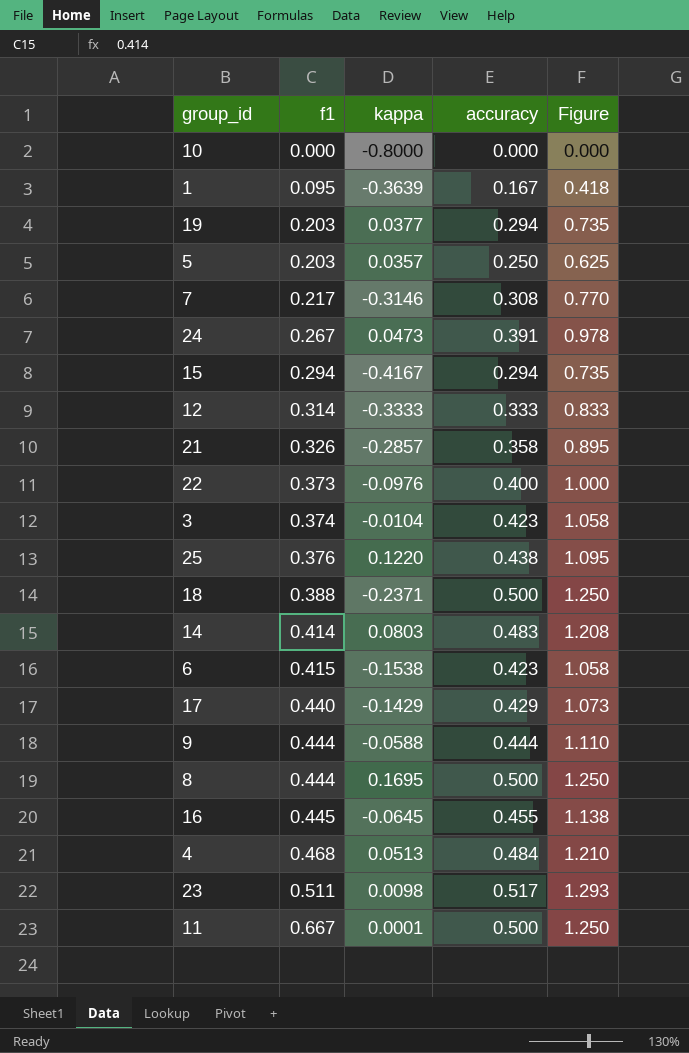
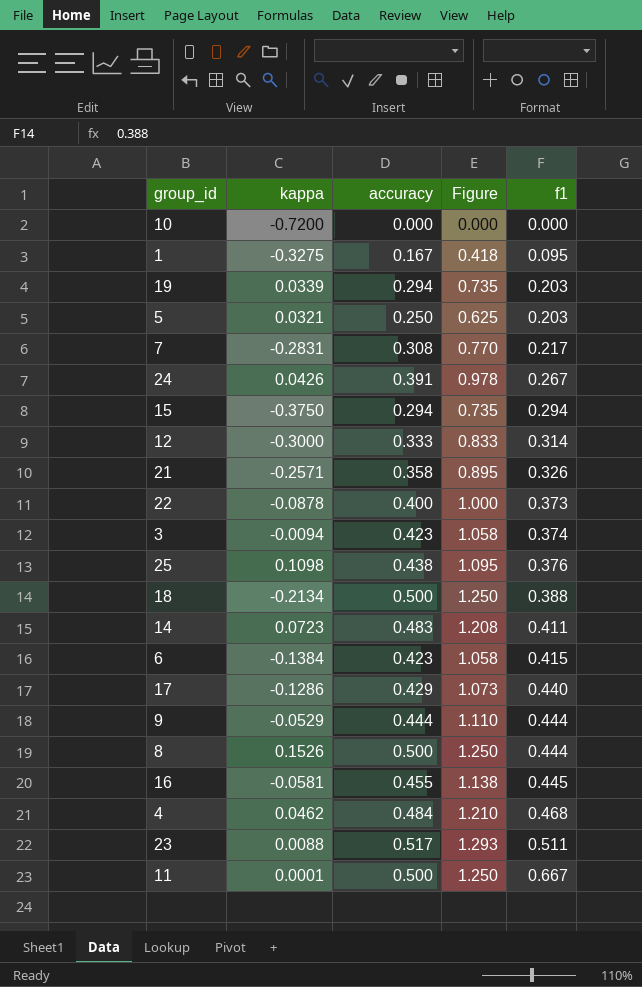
column f1 | position: 2 -> 5
10 | kappa: -0.8000 -> -0.7200
1 | kappa: -0.3639 -> -0.3275
19 | kappa: 0.0377 -> 0.0339
5 | kappa: 0.0357 -> 0.0321
7 | kappa: -0.3146 -> -0.2831
24 | kappa: 0.0473 -> 0.0426
15 | kappa: -0.4167 -> -0.3750
12 | kappa: -0.3333 -> -0.3000
21 | kappa: -0.2857 -> -0.2571
22 | kappa: -0.0976 -> -0.0878
3 | kappa: -0.0104 -> -0.0094
25 | kappa: 0.1220 -> 0.1098
18 | kappa: -0.2371 -> -0.2134
14 | kappa: 0.0803 -> 0.0723
14 | f1: 0.414 -> 0.411
6 | kappa: -0.1538 -> -0.1384
17 | kappa: -0.1429 -> -0.1286
9 | kappa: -0.0588 -> -0.0529
8 | kappa: 0.1695 -> 0.1526
16 | kappa: -0.0645 -> -0.0581
4 | kappa: 0.0513 -> 0.0462
23 | kappa: 0.0098 -> 0.0088

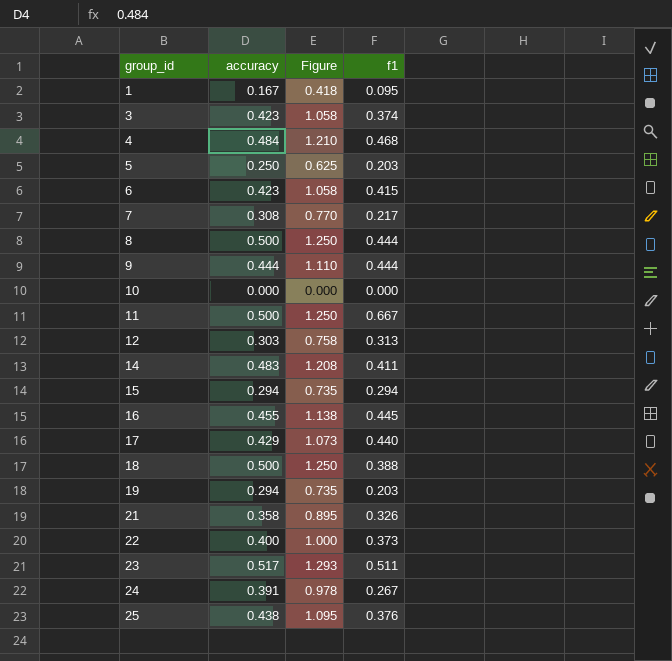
row order: f1 ascending -> group_id ascending
column kappa | position: 2 -> none
12 | accuracy: 0.333 -> 0.303
12 | Figure: 0.833 -> 0.758
12 | f1: 0.314 -> 0.313

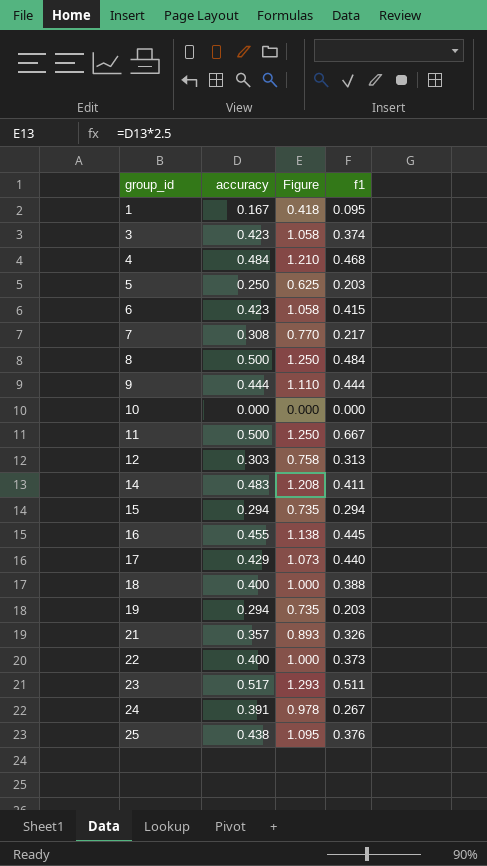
8 | f1: 0.444 -> 0.484
18 | accuracy: 0.500 -> 0.400
18 | Figure: 1.250 -> 1.000
21 | accuracy: 0.358 -> 0.357
21 | Figure: 0.895 -> 0.893

